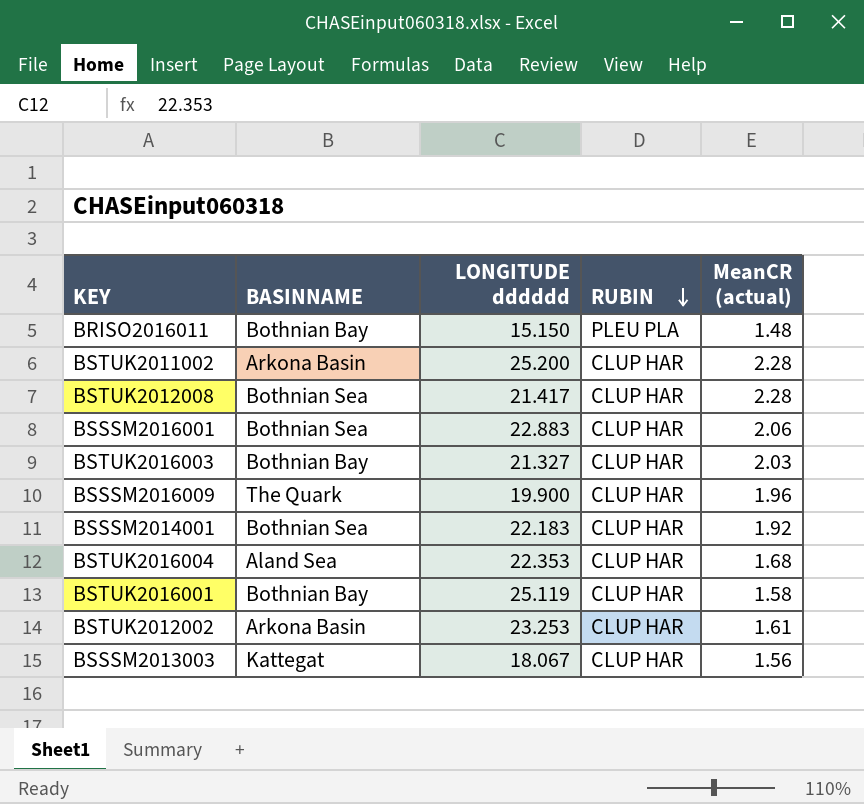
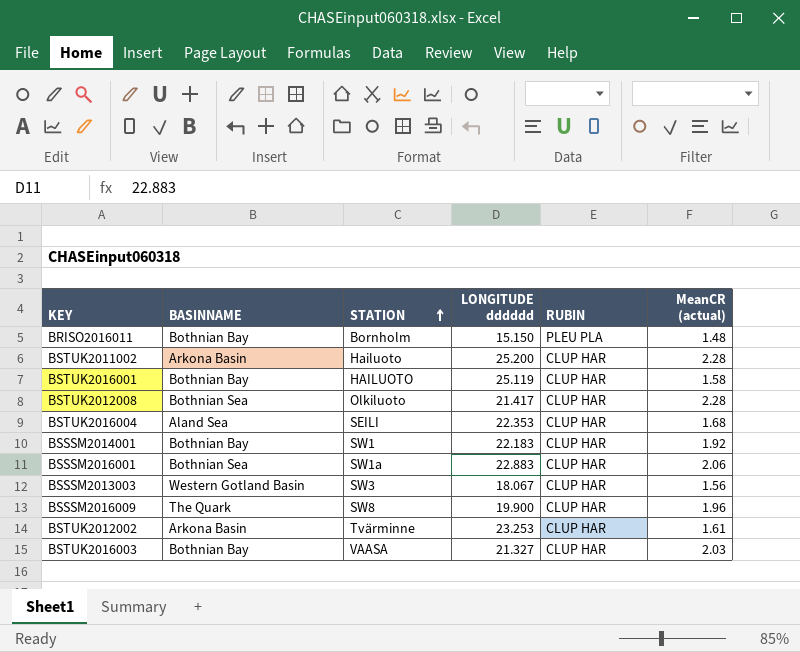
row order: RUBIN descending -> STATION ascending
column STATION | position: none -> 3
BSSSM2014001 | BASINNAME: Bothnian Sea -> Bothnian Bay
BSSSM2013003 | BASINNAME: Kattegat -> Western Gotland Basin

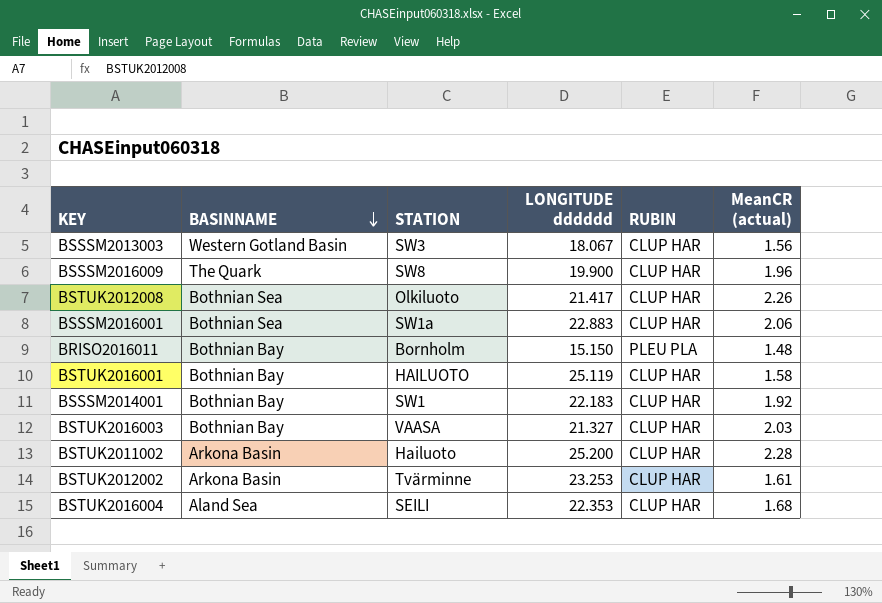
row order: STATION ascending -> BASINNAME descending
BSTUK2012008 | MeanCR (actual): 2.28 -> 2.26

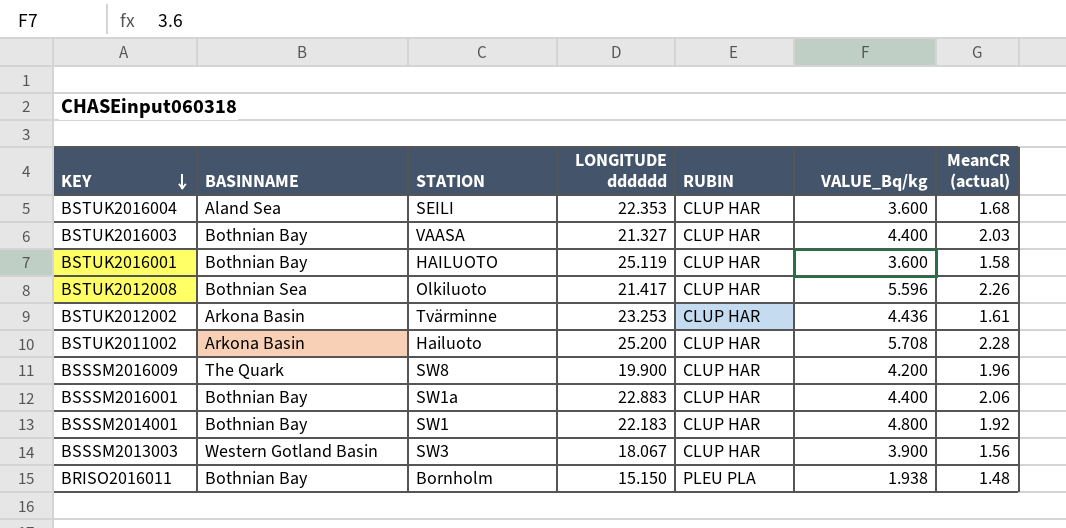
row order: BASINNAME descending -> KEY descending
column VALUE_Bq/kg | position: none -> 6
BSSSM2016001 | BASINNAME: Bothnian Sea -> Bothnian Bay

